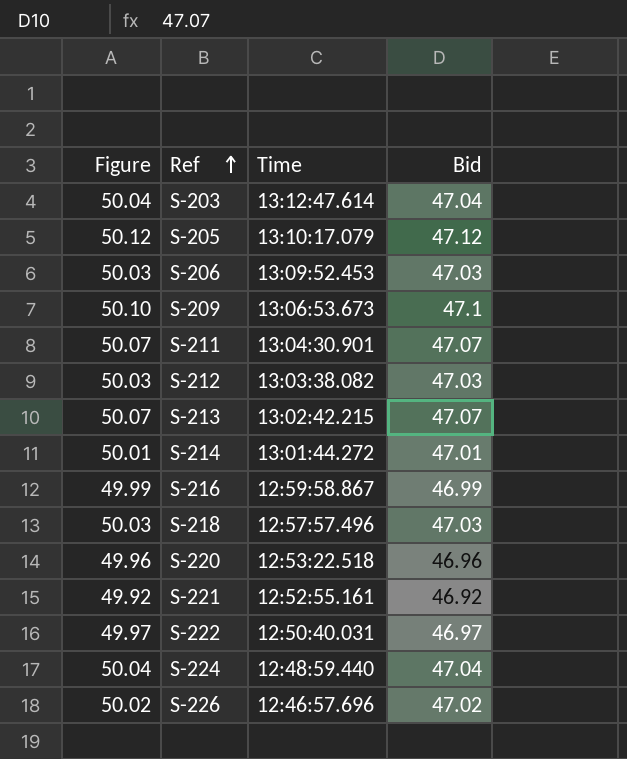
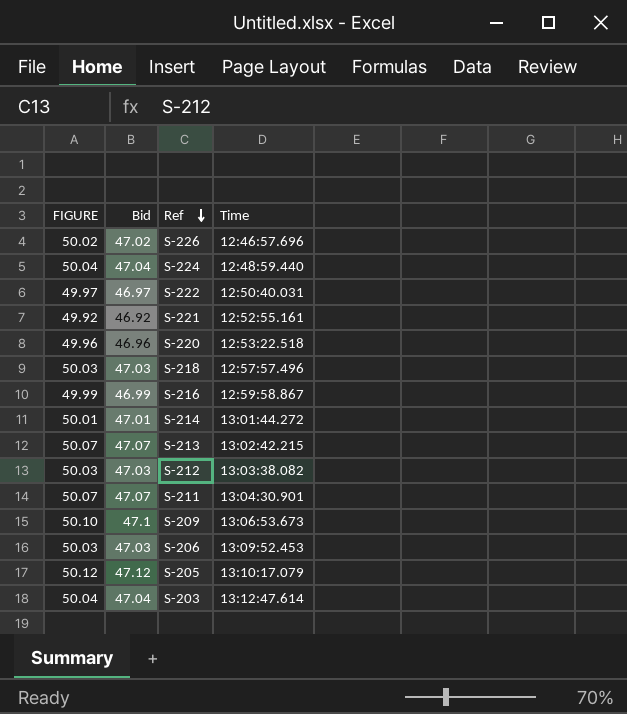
row order: Ref ascending -> Ref descending
column name: Figure -> FIGURE
column Bid | position: 4 -> 2

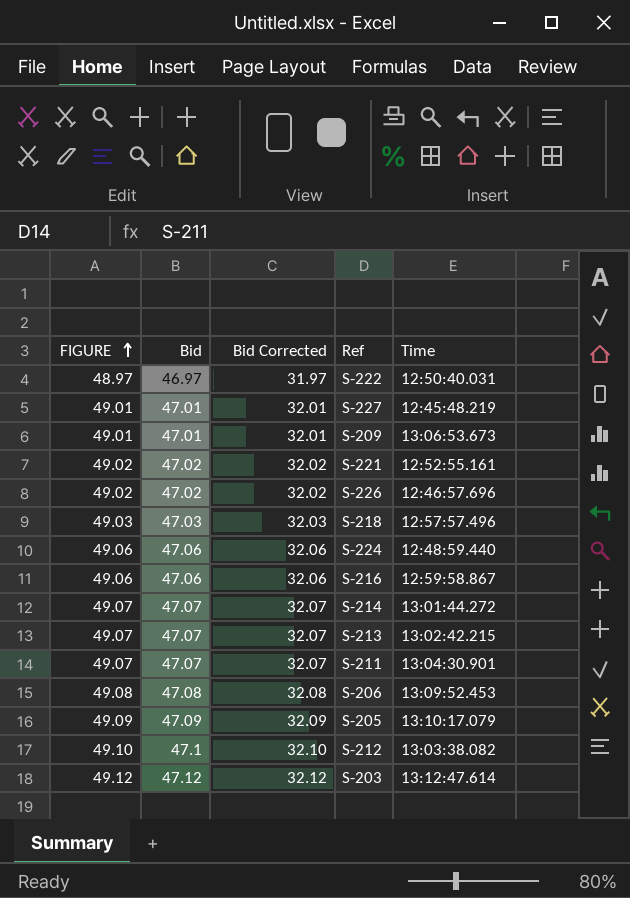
row order: Ref descending -> FIGURE ascending
column FIGURE | formula: [Bid] + 3 -> [Bid] + 2
column Bid Corrected | formula: none -> [Bid] - 15
row S-220: 49.96 | 46.96 | 12:53:22.518 -> none
row S-227: none -> 49.01 | 47.01 | 32.01 | 12:45:48.219
S-209 | Bid: 47.1 -> 47.01
S-221 | Bid: 46.92 -> 47.02
S-224 | Bid: 47.04 -> 47.06
S-216 | Bid: 46.99 -> 47.06
S-214 | Bid: 47.01 -> 47.07
S-206 | Bid: 47.03 -> 47.08
S-205 | Bid: 47.12 -> 47.09
S-212 | Bid: 47.03 -> 47.1
S-203 | Bid: 47.04 -> 47.12

